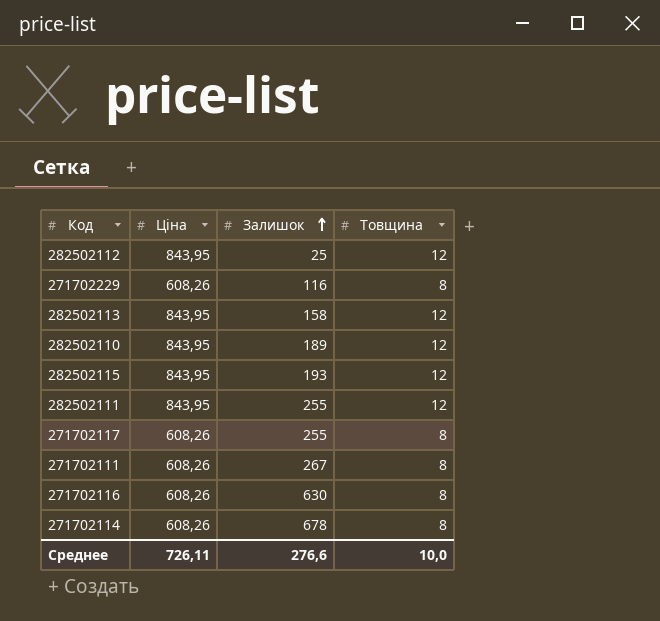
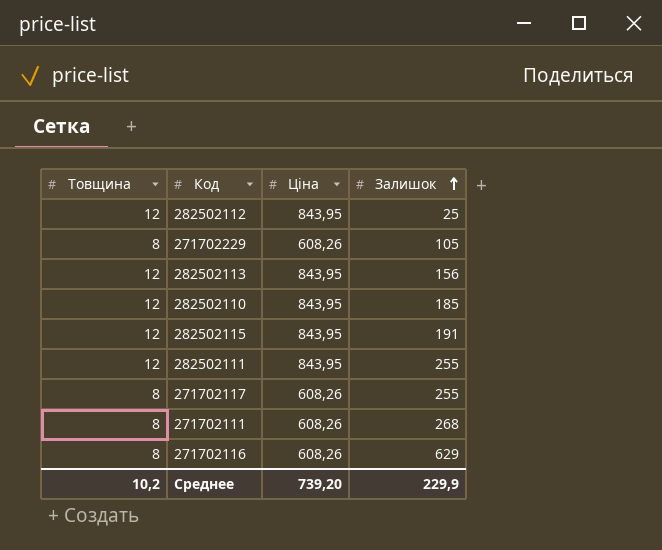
column Товщина | position: 4 -> 1
row 271702114: 608,26 | 678 | 8 -> none
271702229 | Залишок: 116 -> 105
282502113 | Залишок: 158 -> 156
282502110 | Залишок: 189 -> 185
282502115 | Залишок: 193 -> 191
271702111 | Залишок: 267 -> 268
271702116 | Залишок: 630 -> 629
Среднее | Товщина: 10,0 -> 10,2
Среднее | Ціна: 726,11 -> 739,20
Среднее | Залишок: 276,6 -> 229,9

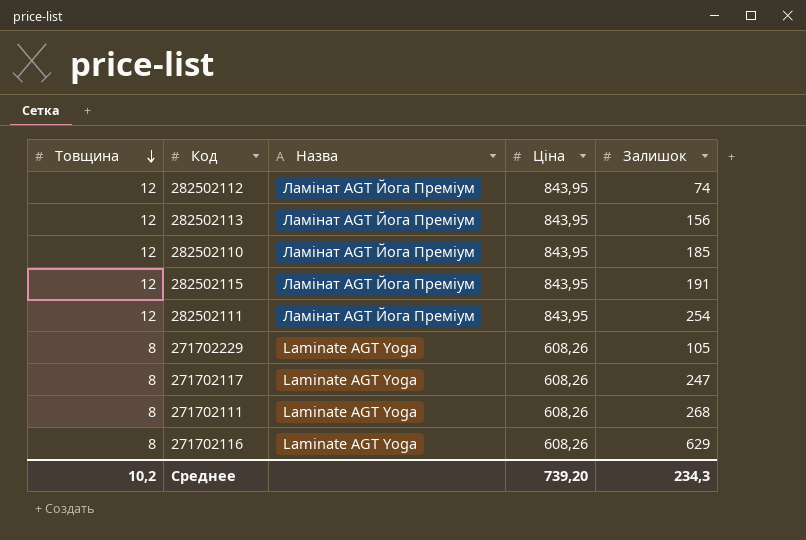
row order: Залишок ascending -> Товщина descending
column Назва | position: none -> 3
282502112 | Залишок: 25 -> 74
282502111 | Залишок: 255 -> 254
271702117 | Залишок: 255 -> 247
Среднее | Залишок: 229,9 -> 234,3

